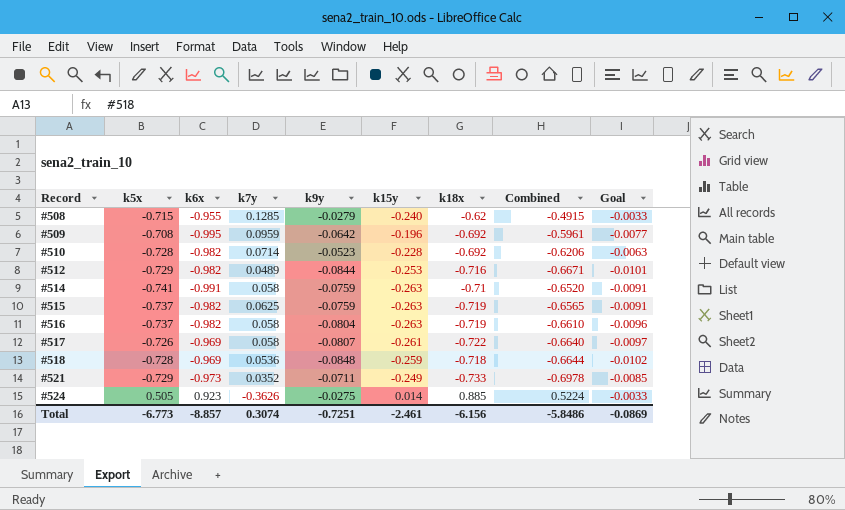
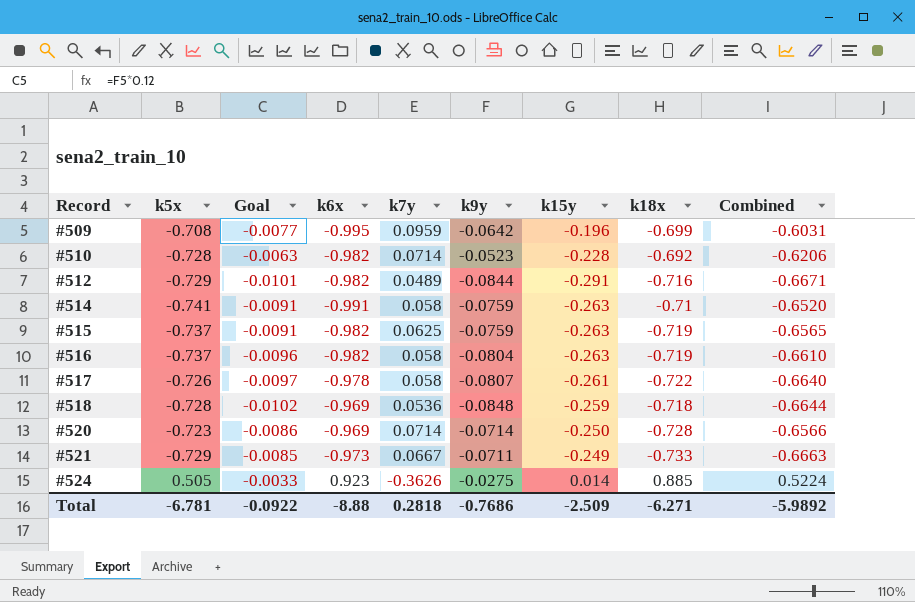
column Goal | position: 9 -> 3
row #508: -0.715 | -0.955 | 0.1285 | -0.0279 | -0.240 | -0.62 | -0.4915 | -0.0033 -> none
#509 | k18x: -0.692 -> -0.699
#509 | Combined: -0.5961 -> -0.6031
#512 | k15y: -0.253 -> -0.291
#517 | k6x: -0.969 -> -0.978
row #520: none -> -0.723 | -0.0086 | -0.969 | 0.0714 | -0.0714 | -0.250 | -0.728 | -0.6566
#521 | k7y: 0.0352 -> 0.0667
#521 | Combined: -0.6978 -> -0.6663
Total | k5x: -6.773 -> -6.781
Total | Goal: -0.0869 -> -0.0922
Total | k6x: -8.857 -> -8.88
Total | k7y: 0.3074 -> 0.2818
Total | k9y: -0.7251 -> -0.7686
Total | k15y: -2.461 -> -2.509
Total | k18x: -6.156 -> -6.271
Total | Combined: -5.8486 -> -5.9892

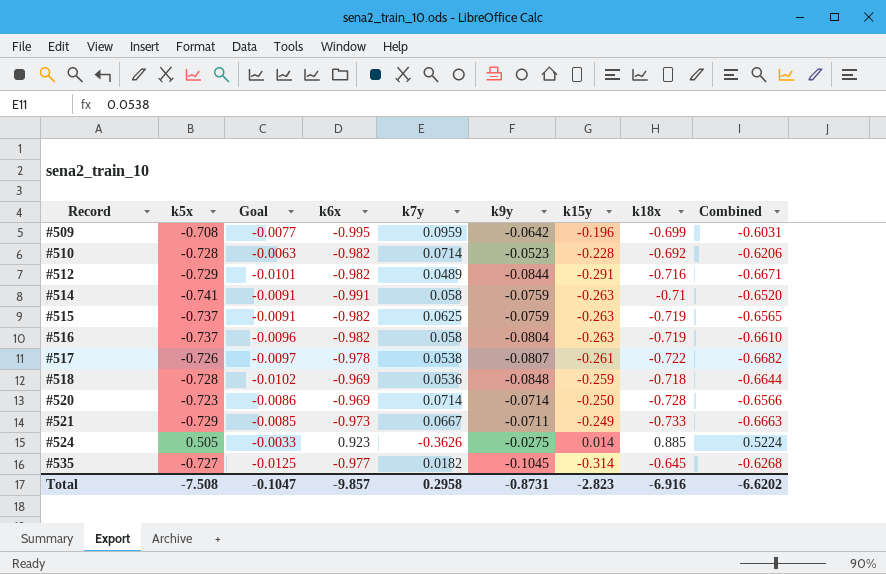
#517 | k7y: 0.058 -> 0.0538
#517 | Combined: -0.6640 -> -0.6682
row #535: none -> -0.727 | -0.0125 | -0.977 | 0.0182 | -0.1045 | -0.314 | -0.645 | -0.6268
Total | k5x: -6.781 -> -7.508
Total | Goal: -0.0922 -> -0.1047
Total | k6x: -8.88 -> -9.857
Total | k7y: 0.2818 -> 0.2958
Total | k9y: -0.7686 -> -0.8731
Total | k15y: -2.509 -> -2.823
Total | k18x: -6.271 -> -6.916
Total | Combined: -5.9892 -> -6.6202

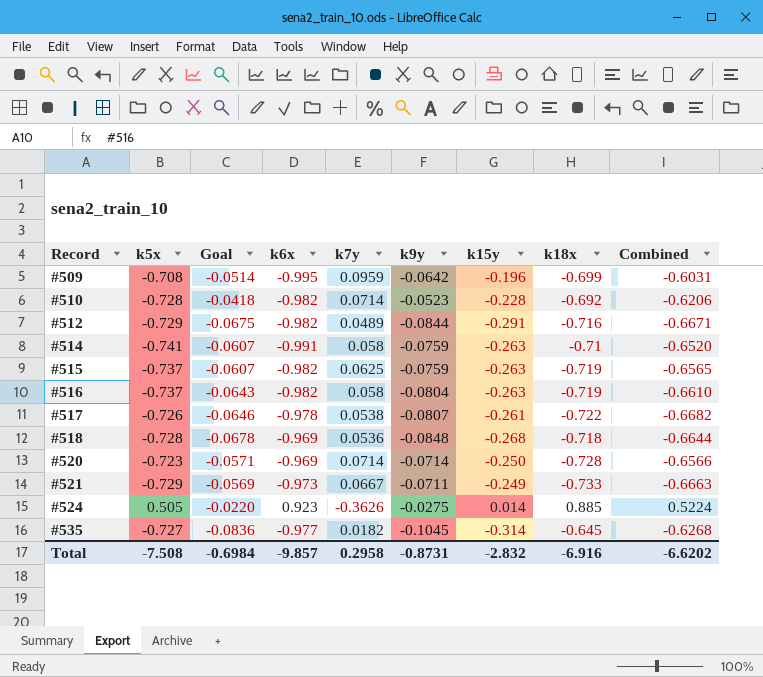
column Goal | formula: [k9y] * 0.12 -> [k9y] * 0.8
#518 | k15y: -0.259 -> -0.268
Total | Goal: -0.1047 -> -0.6984
Total | k15y: -2.823 -> -2.832

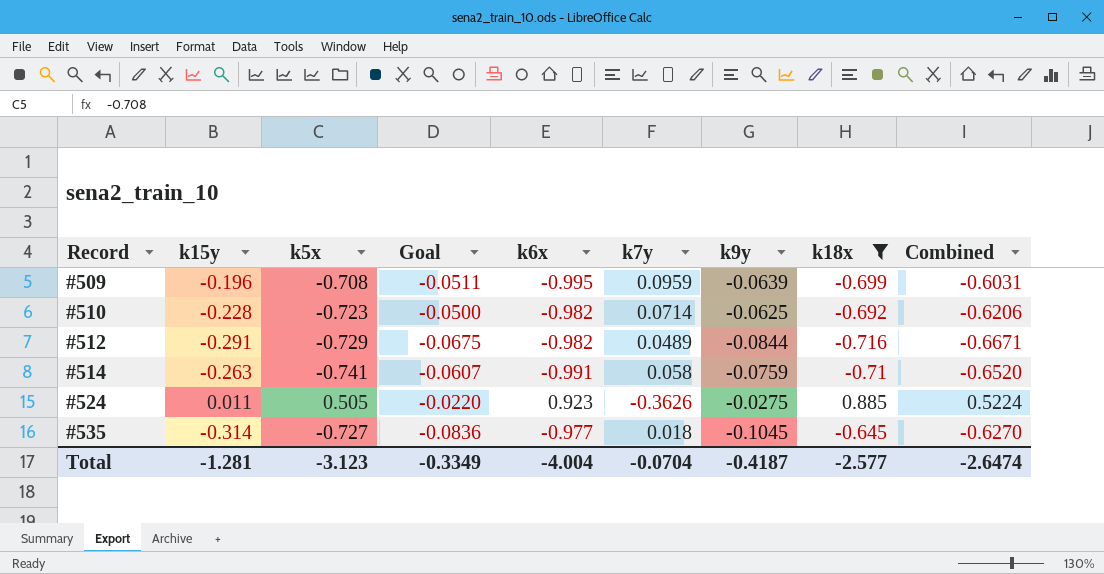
filter: none -> k18x >= -0.716
column k15y | position: 7 -> 2
#509 | Goal: -0.0514 -> -0.0511
#509 | k9y: -0.0642 -> -0.0639
#510 | k5x: -0.728 -> -0.723
#510 | Goal: -0.0418 -> -0.0500
#510 | k9y: -0.0523 -> -0.0625
#524 | k15y: 0.014 -> 0.011
#535 | k7y: 0.0182 -> 0.018
#535 | Combined: -0.6268 -> -0.6270
Total | k15y: -2.832 -> -1.281
Total | k5x: -7.508 -> -3.123
Total | Goal: -0.6984 -> -0.3349
Total | k6x: -9.857 -> -4.004
Total | k7y: 0.2958 -> -0.0704
Total | k9y: -0.8731 -> -0.4187
Total | k18x: -6.916 -> -2.577
Total | Combined: -6.6202 -> -2.6474

